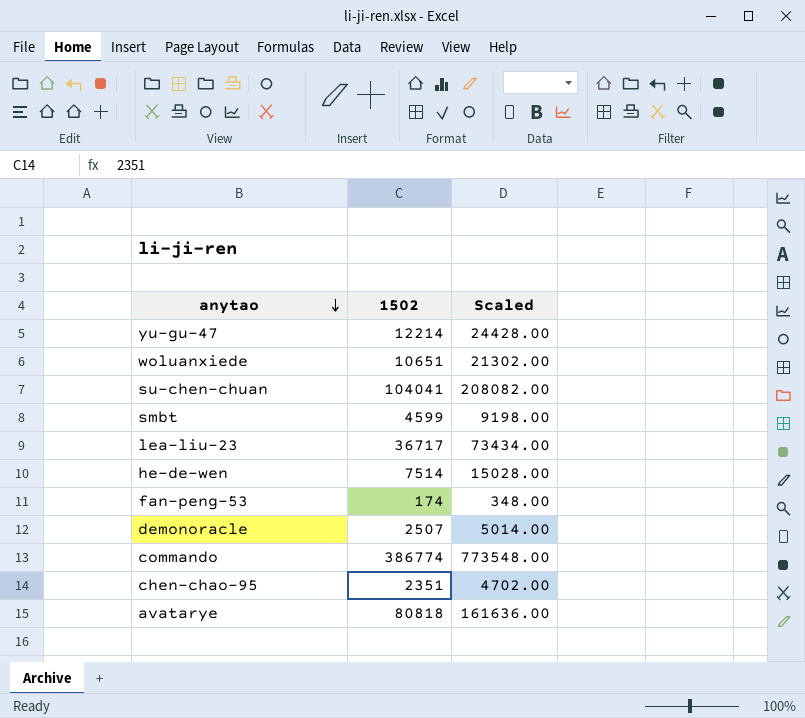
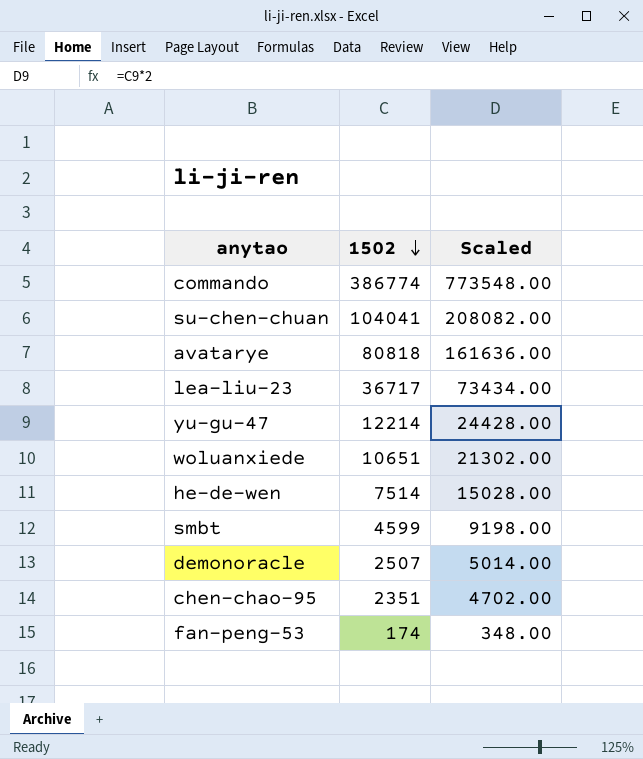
row order: anytao descending -> 1502 descending

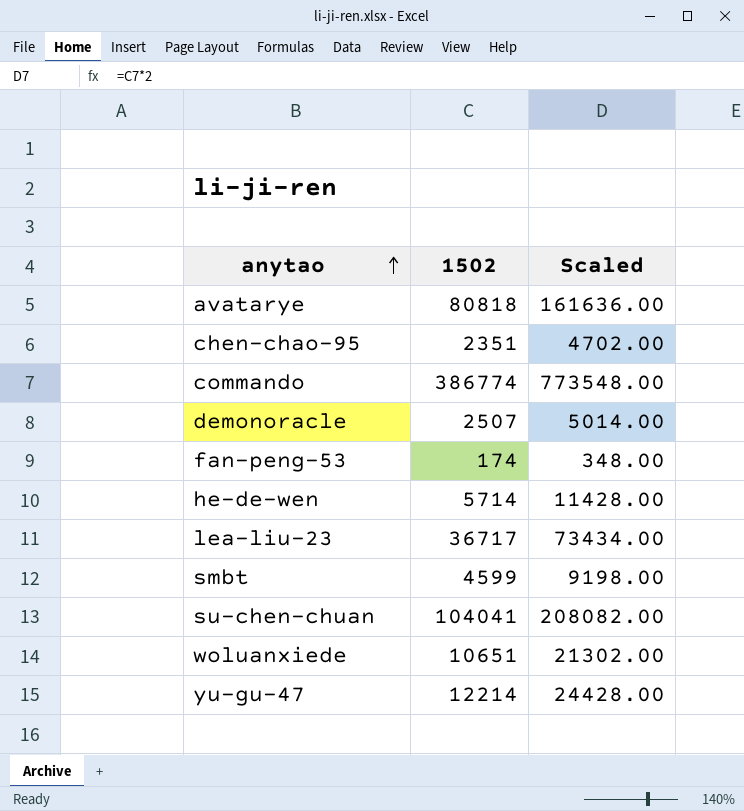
row order: 1502 descending -> anytao ascending
he-de-wen | 1502: 7514 -> 5714
he-de-wen | Scaled: 15028.00 -> 11428.00

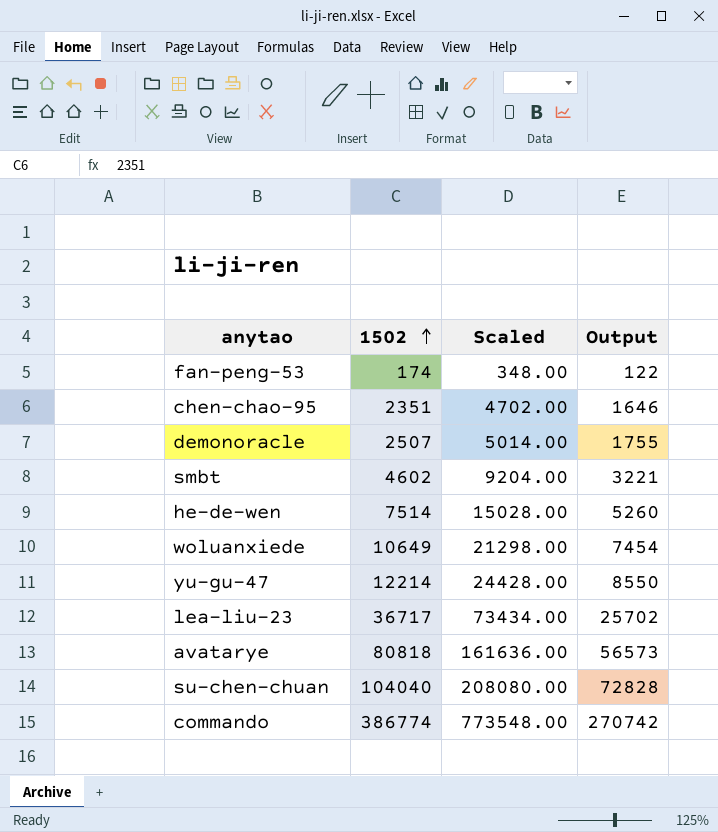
row order: anytao ascending -> 1502 ascending
column Output | formula: none -> [1502] * 0.7
smbt | 1502: 4599 -> 4602
smbt | Scaled: 9198.00 -> 9204.00
he-de-wen | 1502: 5714 -> 7514
he-de-wen | Scaled: 11428.00 -> 15028.00
woluanxiede | 1502: 10651 -> 10649
woluanxiede | Scaled: 21302.00 -> 21298.00
su-chen-chuan | 1502: 104041 -> 104040
su-chen-chuan | Scaled: 208082.00 -> 208080.00

